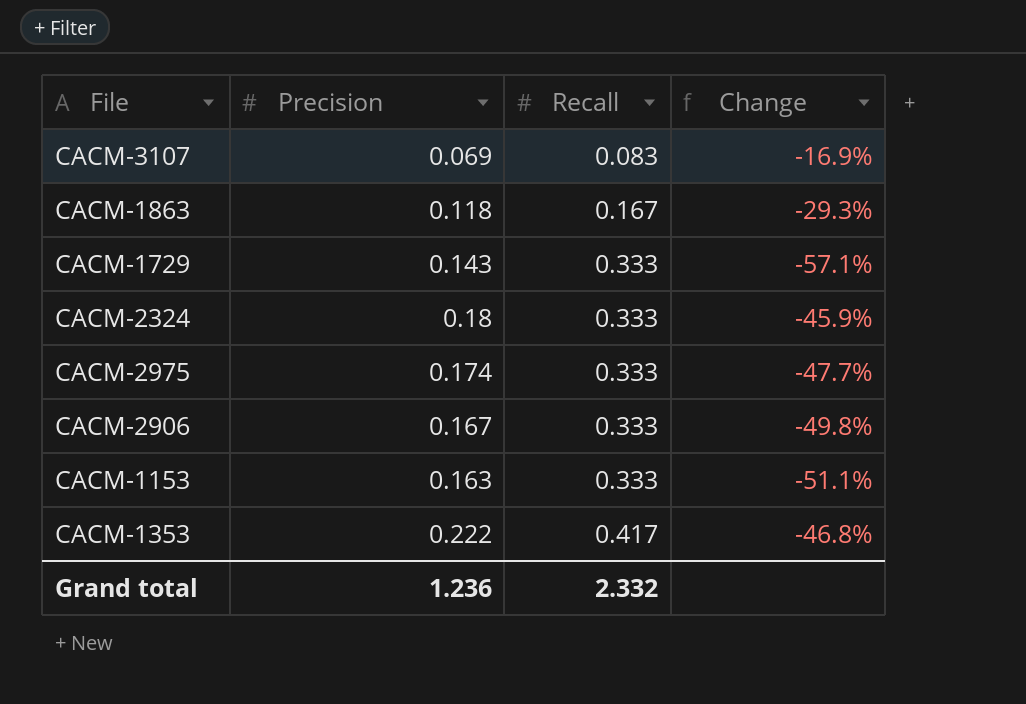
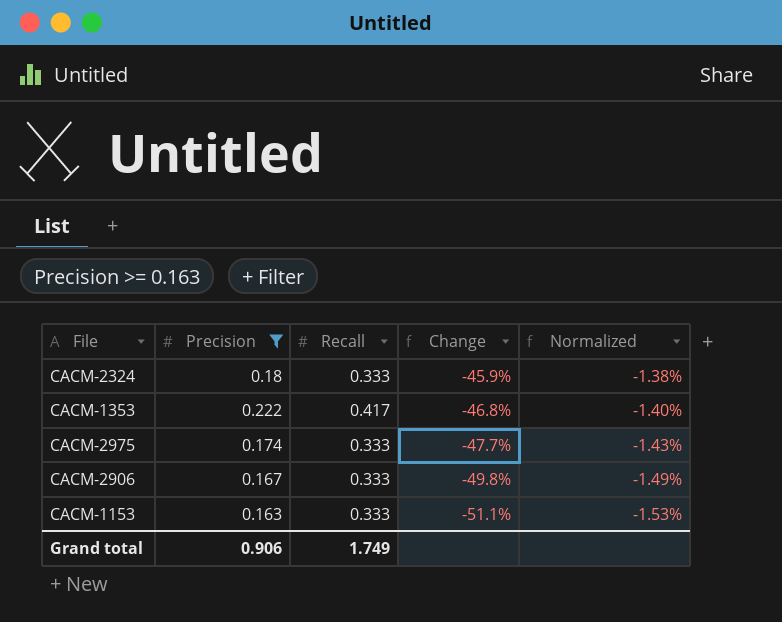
filter: none -> Precision >= 0.163
row order: Recall ascending -> Change descending
column Normalized | formula: none -> [Change] * 0.03
Grand total | Precision: 1.236 -> 0.906
Grand total | Recall: 2.332 -> 1.749

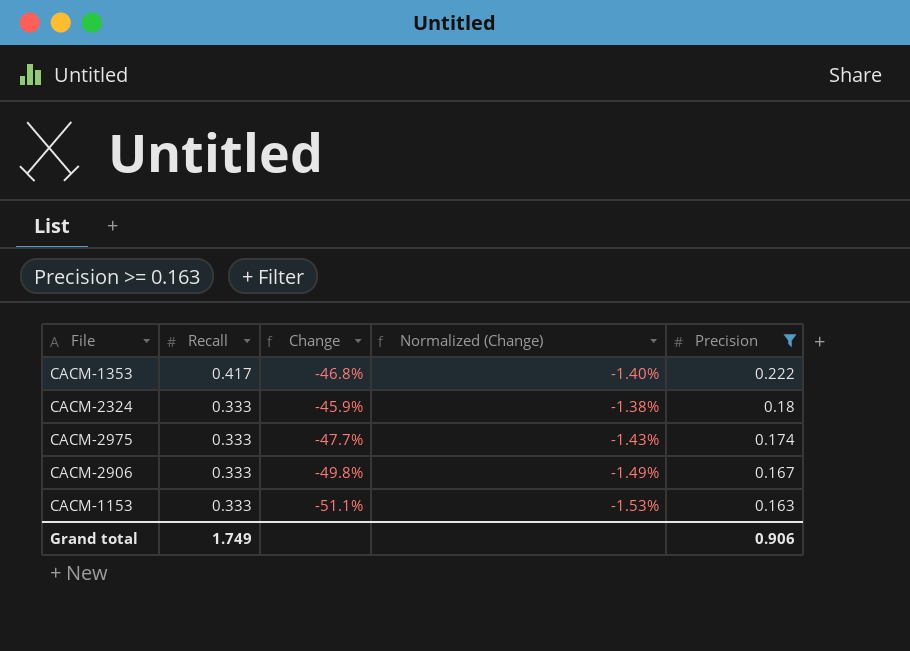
row order: Change descending -> Recall descending
column name: Normalized -> Normalized (Change)
column Precision | position: 2 -> 5

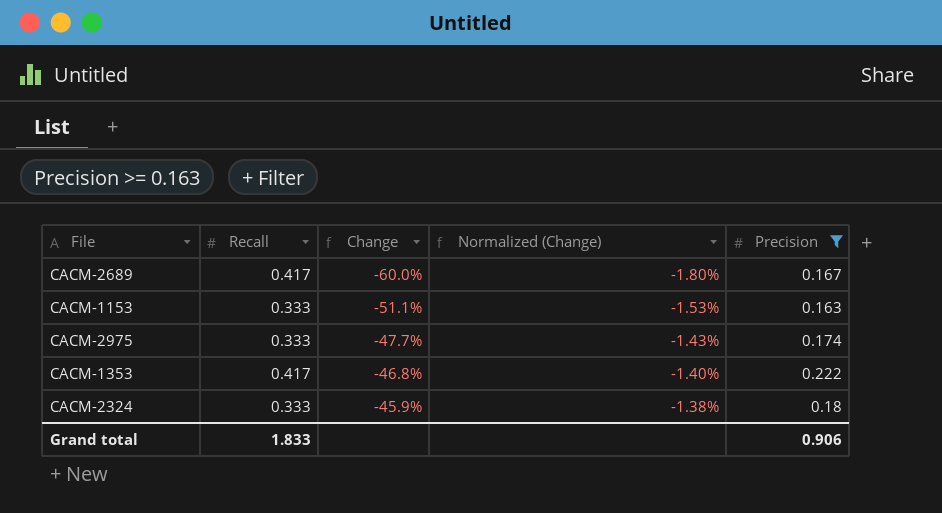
row order: Recall descending -> Change ascending
row CACM-2906: 0.333 | -49.8% | -1.49% | 0.167 -> none
row CACM-2689: none -> 0.417 | -60.0% | -1.80% | 0.167
Grand total | Recall: 1.749 -> 1.833

